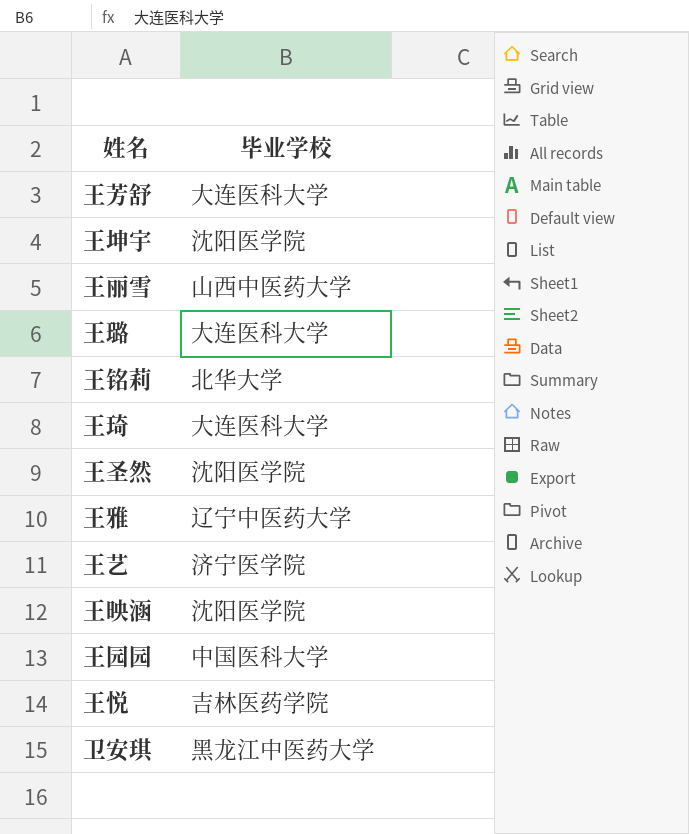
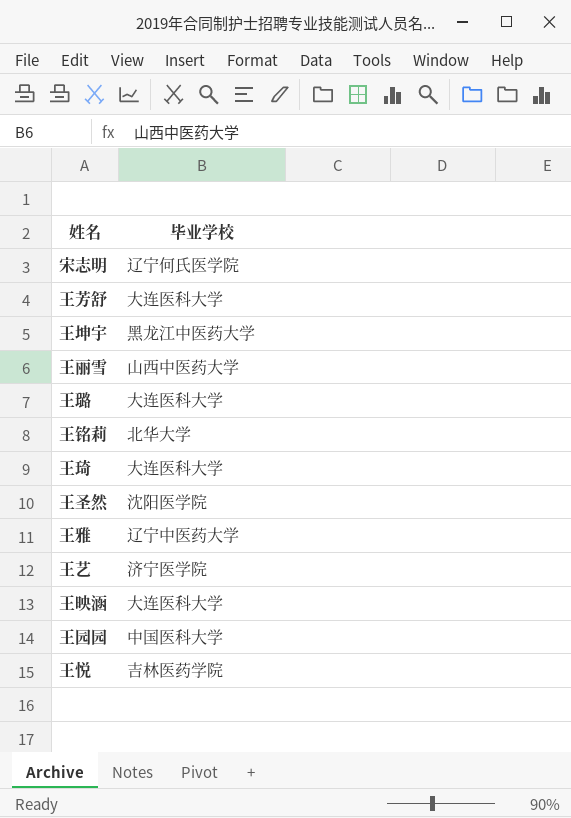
row 卫安琪: 黑龙江中医药大学 -> none
row 宋志明: none -> 辽宁何氏医学院
王坤宇 | 毕业学校: 沈阳医学院 -> 黑龙江中医药大学
王映涵 | 毕业学校: 沈阳医学院 -> 大连医科大学

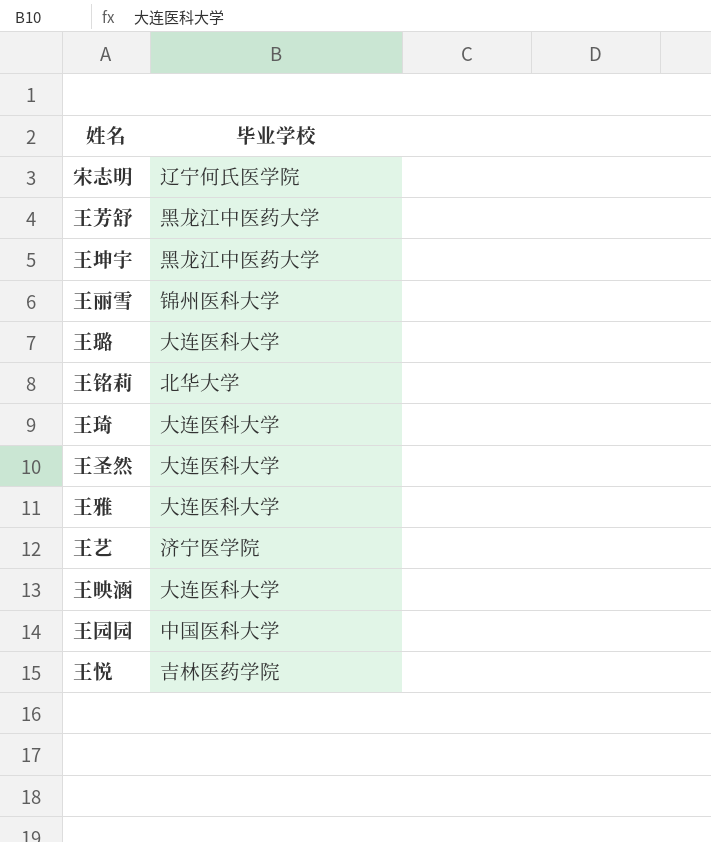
王芳舒 | 毕业学校: 大连医科大学 -> 黑龙江中医药大学
王丽雪 | 毕业学校: 山西中医药大学 -> 锦州医科大学
王圣然 | 毕业学校: 沈阳医学院 -> 大连医科大学
王雅 | 毕业学校: 辽宁中医药大学 -> 大连医科大学

